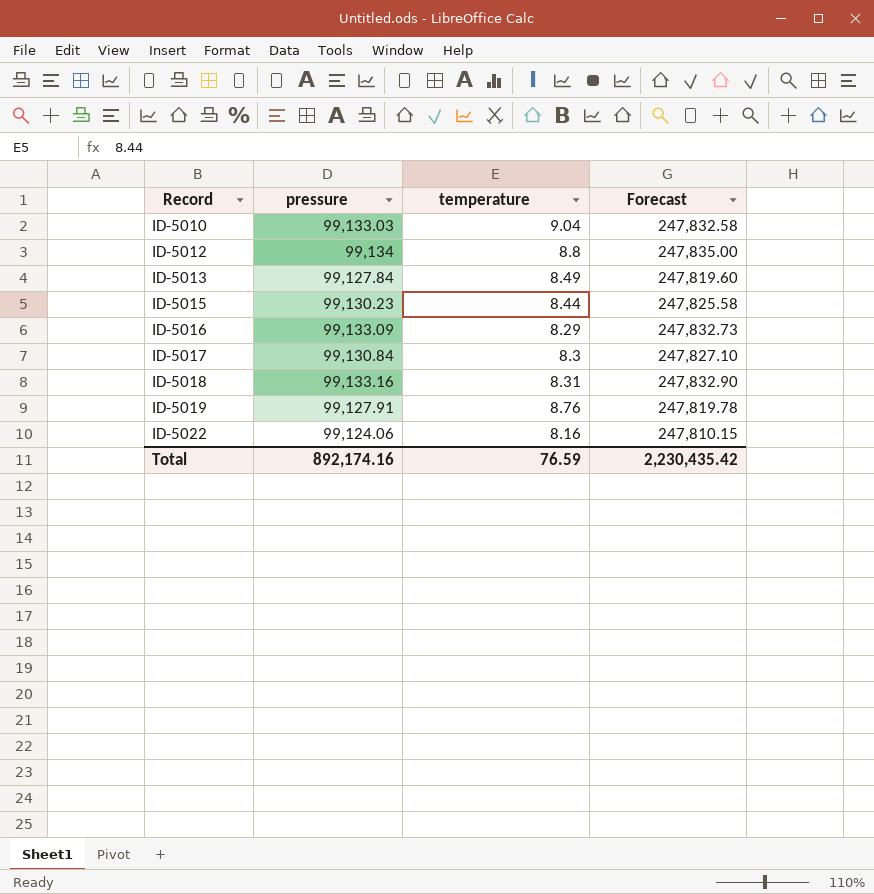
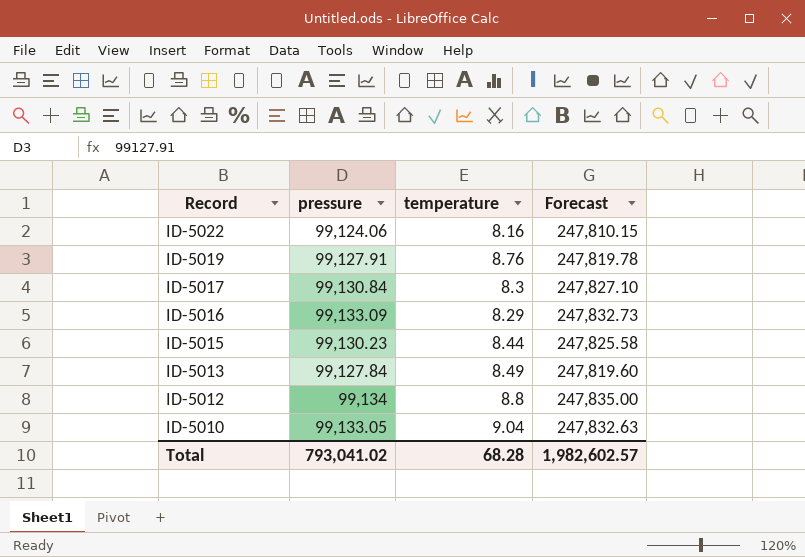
row order: Record ascending -> Record descending
row ID-5018: 99,133.16 | 8.31 | 247,832.90 -> none
ID-5010 | pressure: 99,133.03 -> 99,133.05
ID-5010 | Forecast: 247,832.58 -> 247,832.63
Total | pressure: 892,174.16 -> 793,041.02
Total | temperature: 76.59 -> 68.28
Total | Forecast: 2,230,435.42 -> 1,982,602.57

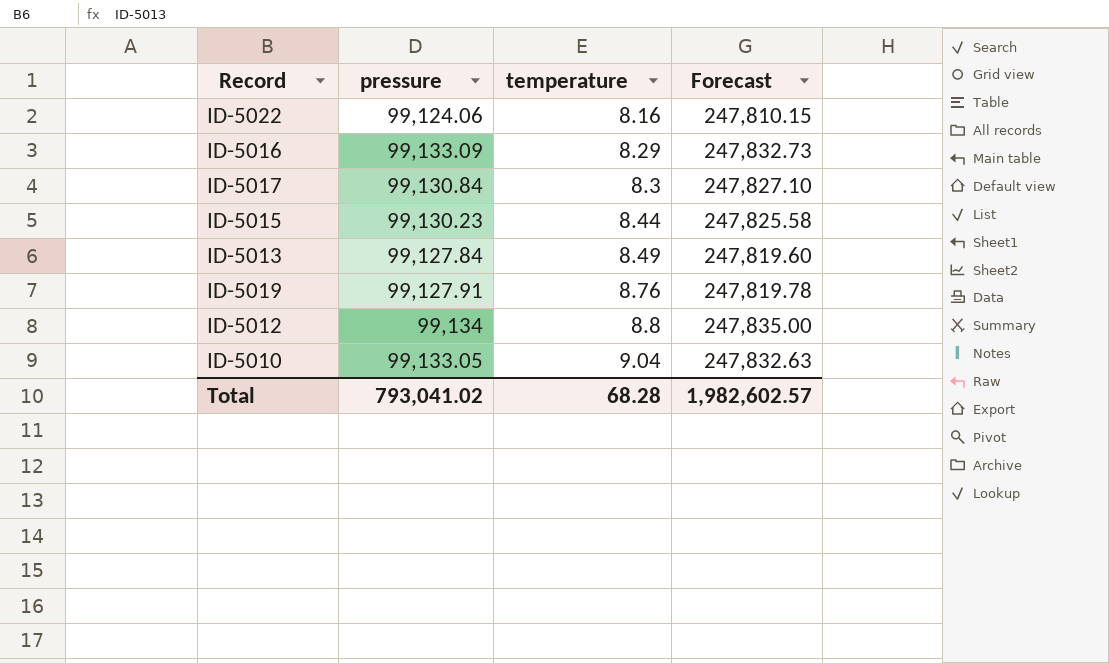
row order: Record descending -> temperature ascending

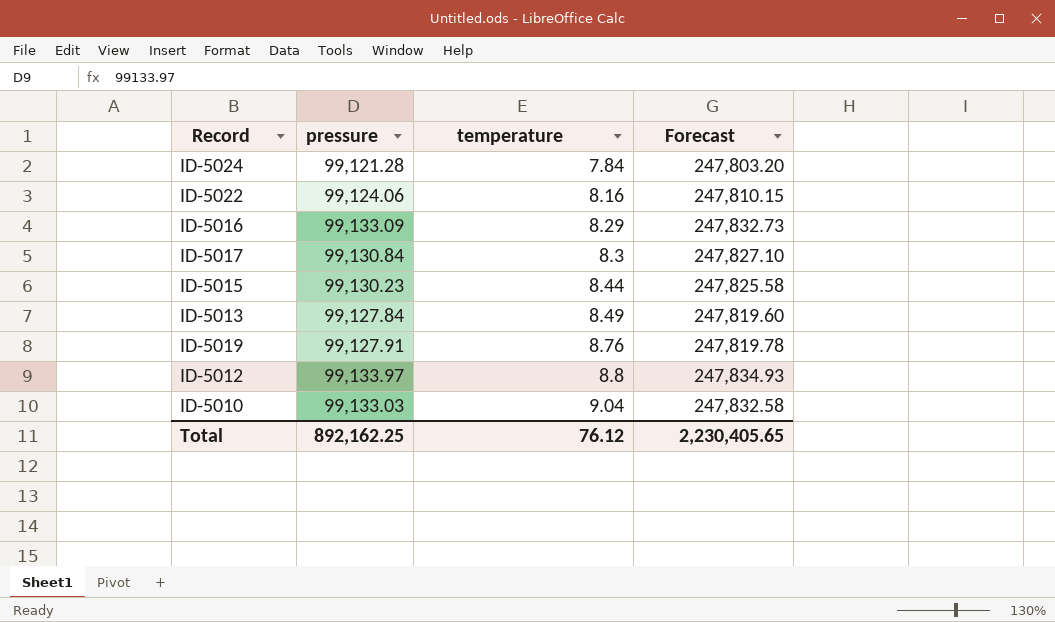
row ID-5024: none -> 99,121.28 | 7.84 | 247,803.20
ID-5012 | pressure: 99,134 -> 99,133.97
ID-5012 | Forecast: 247,835.00 -> 247,834.93
ID-5010 | pressure: 99,133.05 -> 99,133.03
ID-5010 | Forecast: 247,832.63 -> 247,832.58
Total | pressure: 793,041.02 -> 892,162.25
Total | temperature: 68.28 -> 76.12
Total | Forecast: 1,982,602.57 -> 2,230,405.65

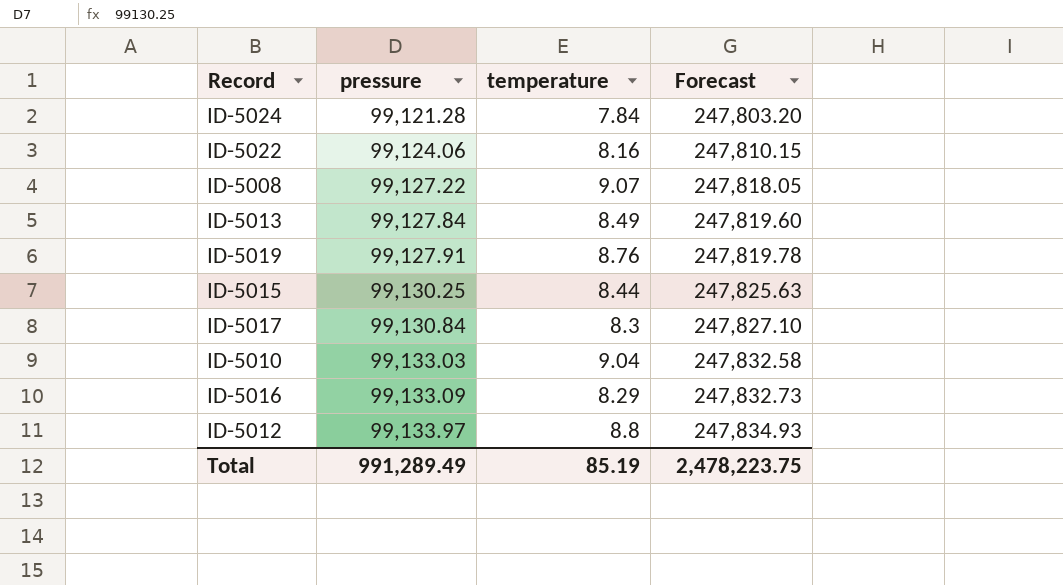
row order: temperature ascending -> pressure ascending
row ID-5008: none -> 99,127.22 | 9.07 | 247,818.05
ID-5015 | pressure: 99,130.23 -> 99,130.25
ID-5015 | Forecast: 247,825.58 -> 247,825.63
Total | pressure: 892,162.25 -> 991,289.49
Total | temperature: 76.12 -> 85.19
Total | Forecast: 2,230,405.65 -> 2,478,223.75

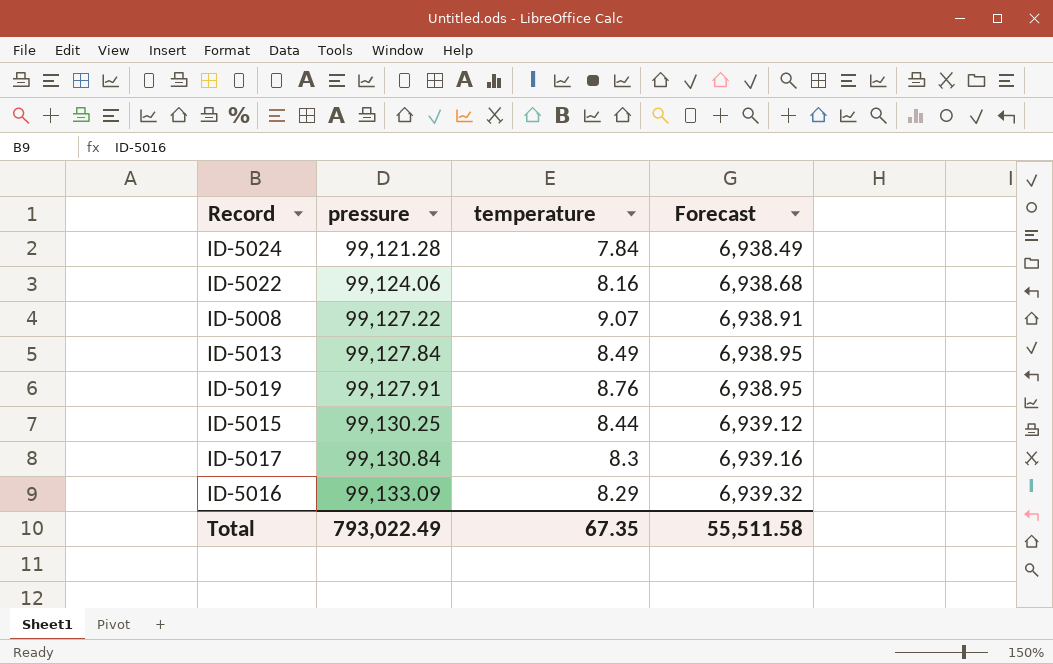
column Forecast | formula: [pressure] * 2.5 -> [pressure] * 0.07
row ID-5010: 99,133.03 | 9.04 | 247,832.58 -> none
row ID-5012: 99,133.97 | 8.8 | 247,834.93 -> none
Total | pressure: 991,289.49 -> 793,022.49
Total | temperature: 85.19 -> 67.35
Total | Forecast: 2,478,223.75 -> 55,511.58

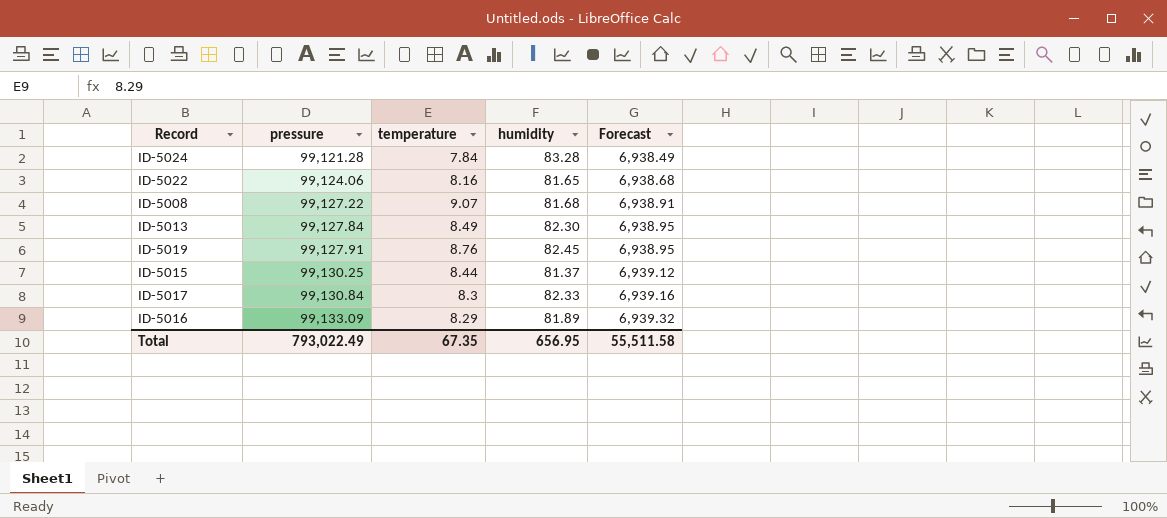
column humidity | position: none -> 4

